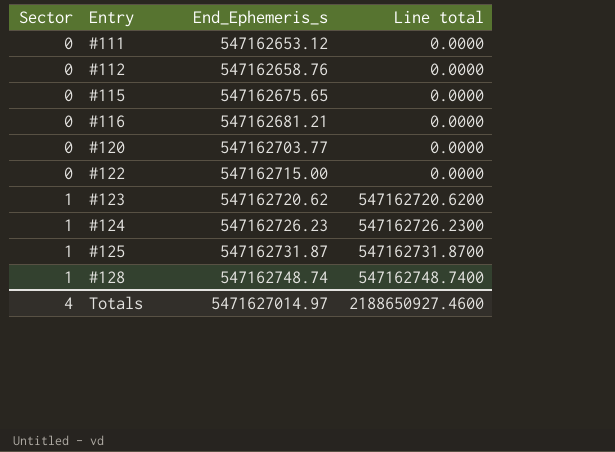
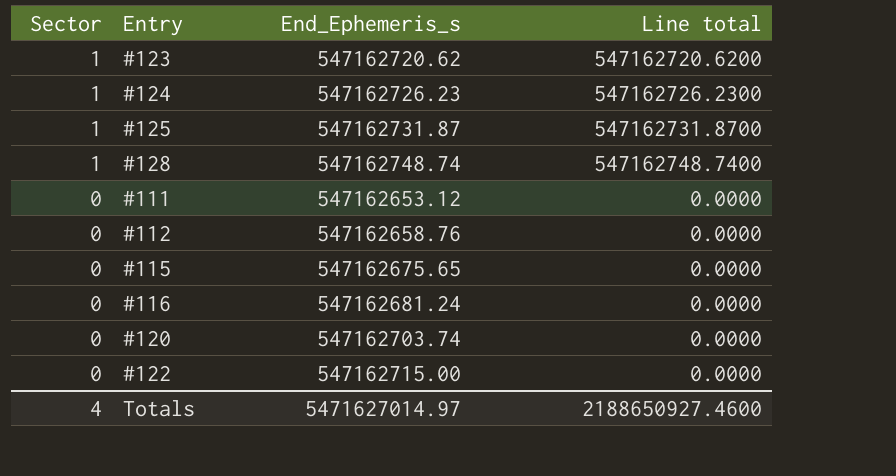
row order: Sector ascending -> Sector descending
#116 | End_Ephemeris_s: 547162681.21 -> 547162681.24
#120 | End_Ephemeris_s: 547162703.77 -> 547162703.74

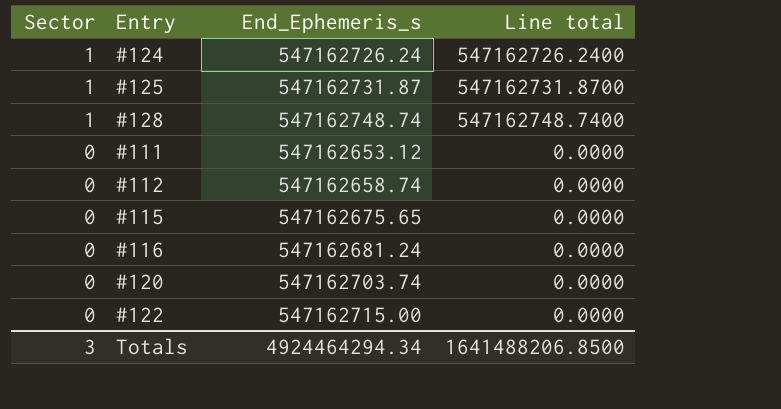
row #123: 1 | 547162720.62 | 547162720.6200 -> none
#124 | End_Ephemeris_s: 547162726.23 -> 547162726.24
#124 | Line total: 547162726.2300 -> 547162726.2400
#112 | End_Ephemeris_s: 547162658.76 -> 547162658.74
Totals | Sector: 4 -> 3
Totals | End_Ephemeris_s: 5471627014.97 -> 4924464294.34
Totals | Line total: 2188650927.4600 -> 1641488206.8500

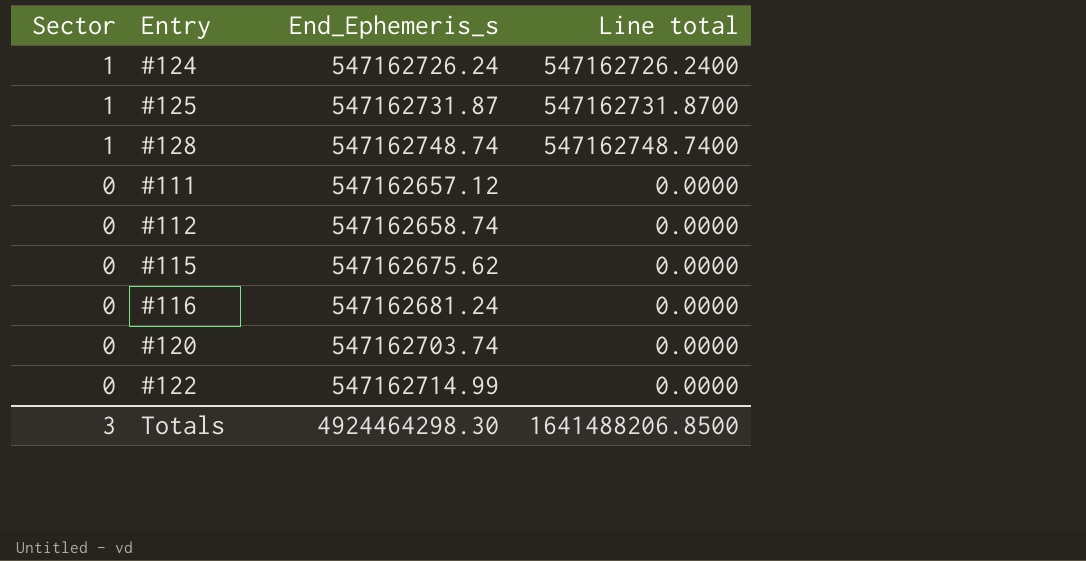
#111 | End_Ephemeris_s: 547162653.12 -> 547162657.12
#115 | End_Ephemeris_s: 547162675.65 -> 547162675.62
#122 | End_Ephemeris_s: 547162715.00 -> 547162714.99
Totals | End_Ephemeris_s: 4924464294.34 -> 4924464298.30

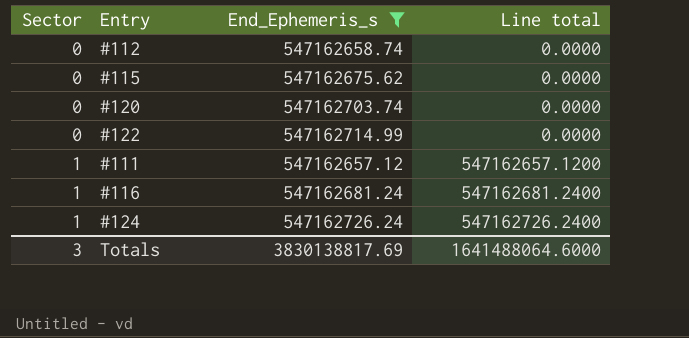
filter: none -> End_Ephemeris_s <= 547162726.24
row order: Sector descending -> Sector ascending
#111 | Sector: 0 -> 1
#111 | Line total: 0.0000 -> 547162657.1200
#116 | Sector: 0 -> 1
#116 | Line total: 0.0000 -> 547162681.2400
Totals | End_Ephemeris_s: 4924464298.30 -> 3830138817.69
Totals | Line total: 1641488206.8500 -> 1641488064.6000

